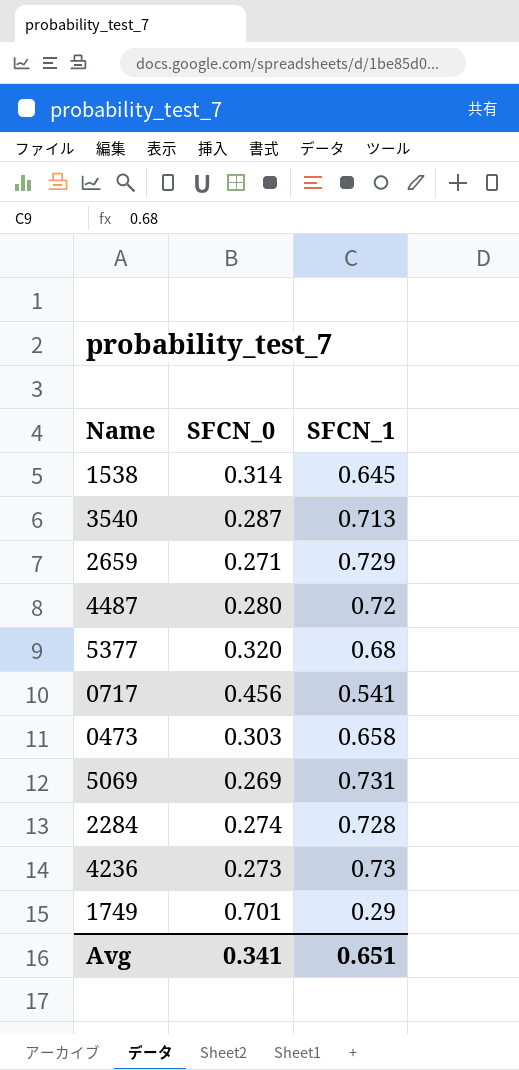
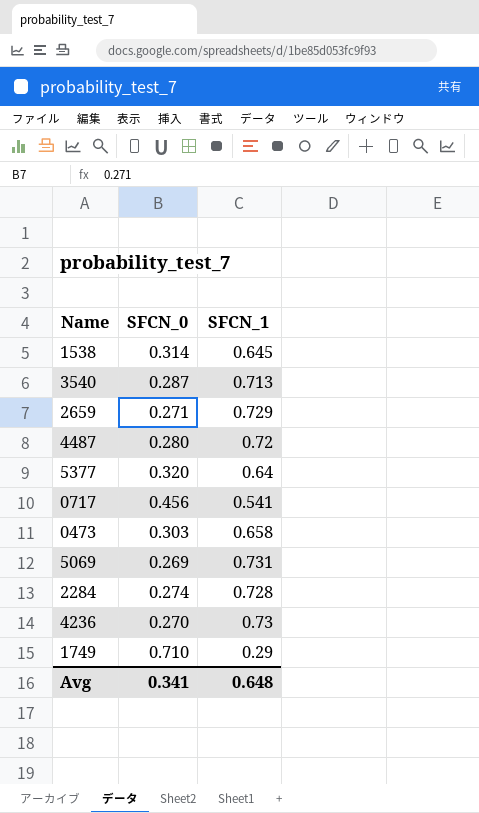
5377 | SFCN_1: 0.68 -> 0.64
4236 | SFCN_0: 0.273 -> 0.270
1749 | SFCN_0: 0.701 -> 0.710
Avg | SFCN_1: 0.651 -> 0.648

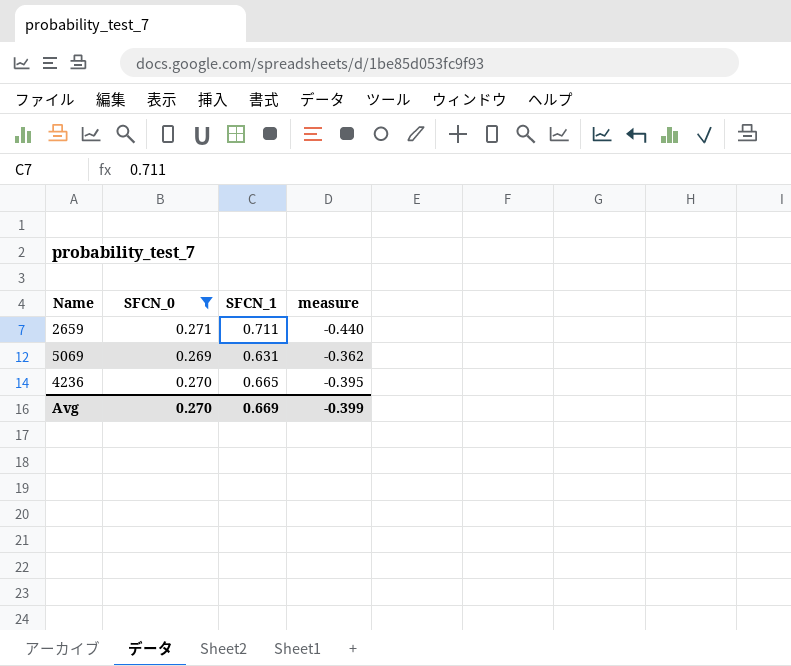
filter: none -> SFCN_0 <= 0.271
column measure | formula: none -> [SFCN_0] - [SFCN_1]
2659 | SFCN_1: 0.729 -> 0.711
5069 | SFCN_1: 0.731 -> 0.631
4236 | SFCN_1: 0.73 -> 0.665
Avg | SFCN_0: 0.341 -> 0.270
Avg | SFCN_1: 0.648 -> 0.669

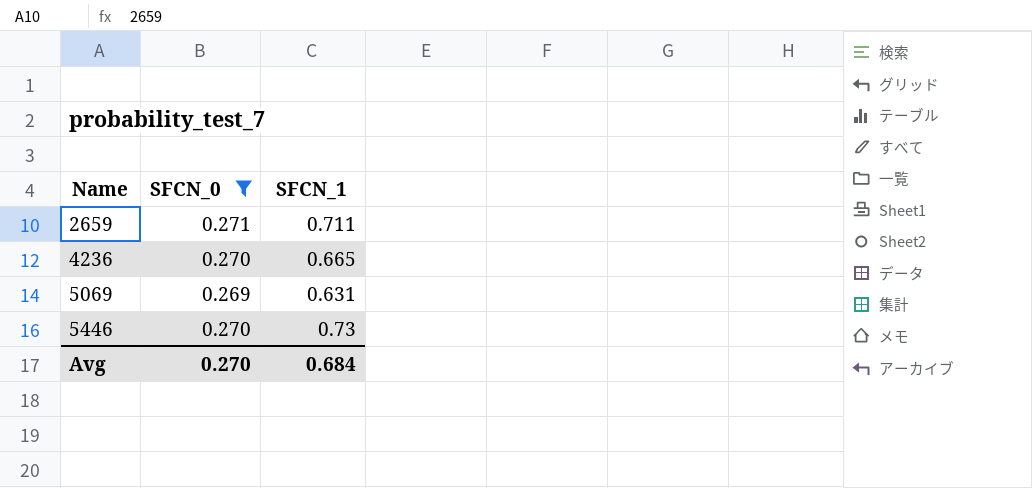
row order: none -> Name ascending
column measure | formula: [SFCN_0] - [SFCN_1] -> none
row 5446: none -> 0.270 | 0.73
Avg | SFCN_1: 0.669 -> 0.684

